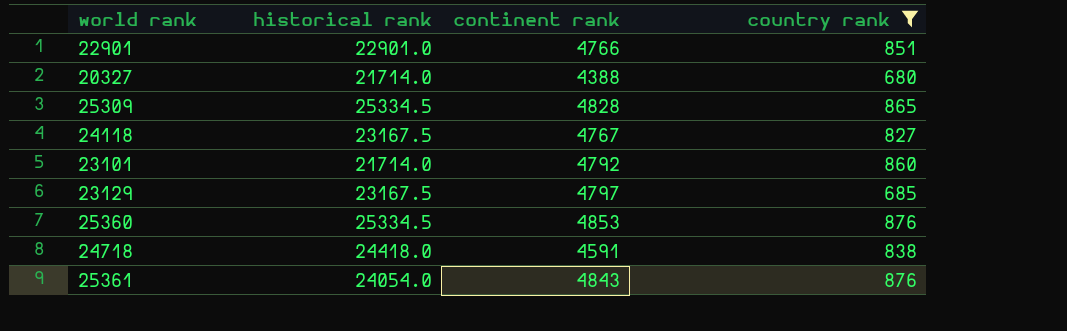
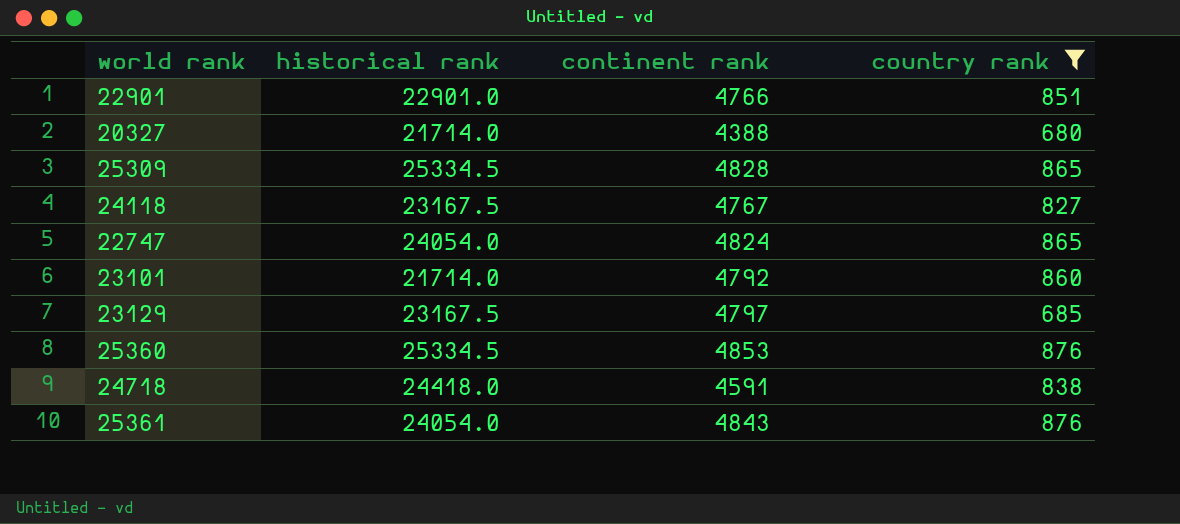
row 22747: none -> 24054.0 | 4824 | 865

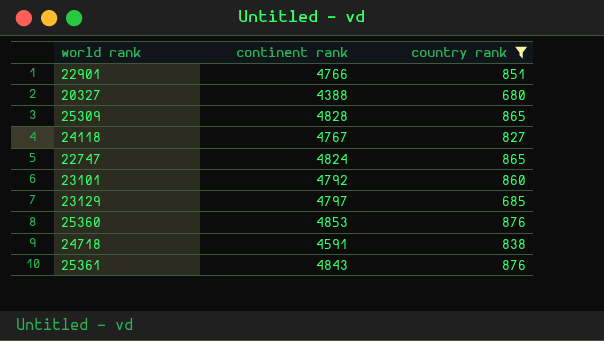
column historical rank | position: 2 -> none

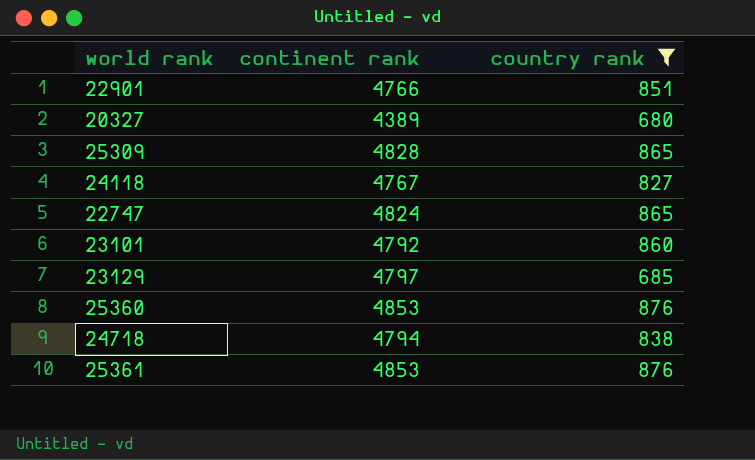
20327 | continent rank: 4388 -> 4389
24718 | continent rank: 4591 -> 4794
25361 | continent rank: 4843 -> 4853

